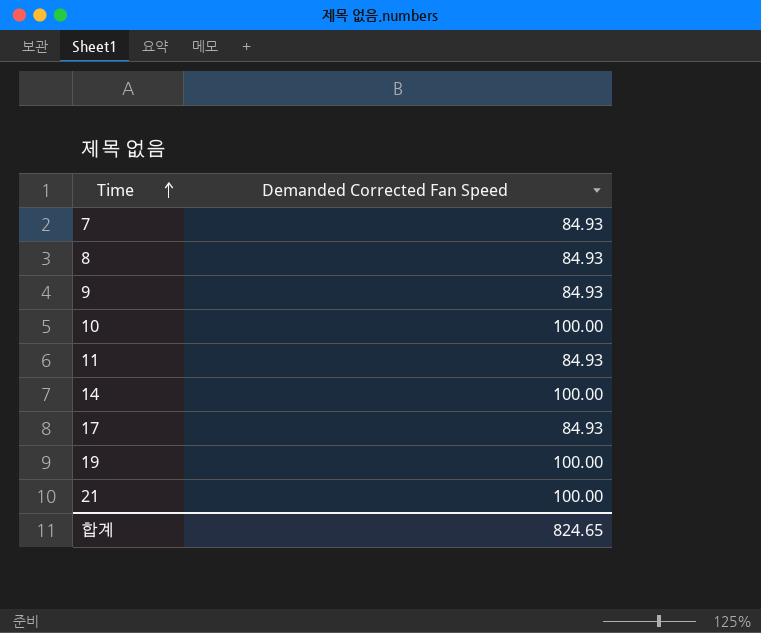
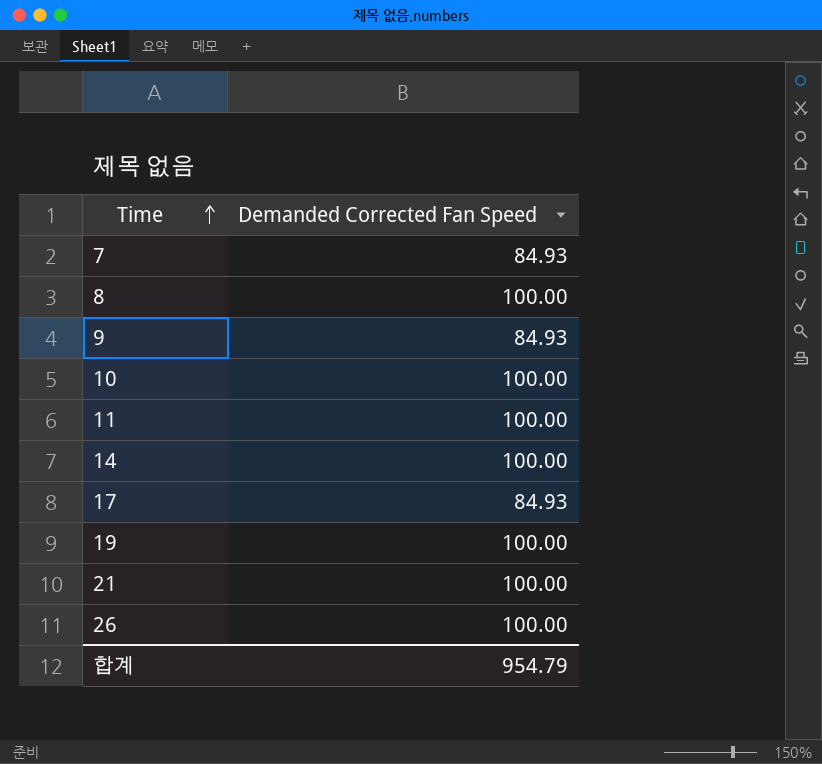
8 | Demanded Corrected Fan Speed: 84.93 -> 100.00
11 | Demanded Corrected Fan Speed: 84.93 -> 100.00
row 26: none -> 100.00
합계 | Demanded Corrected Fan Speed: 824.65 -> 954.79

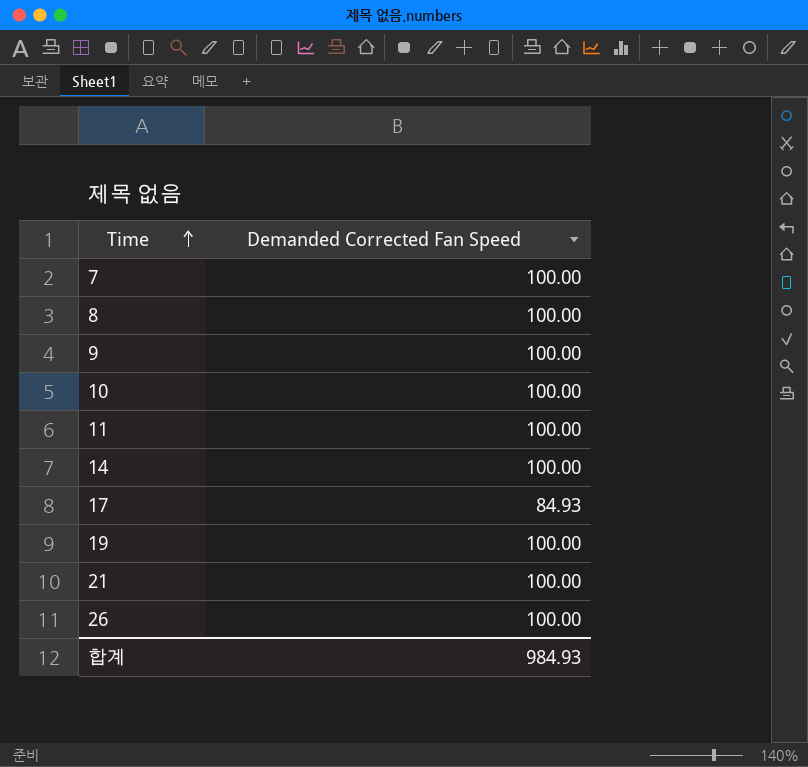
7 | Demanded Corrected Fan Speed: 84.93 -> 100.00
9 | Demanded Corrected Fan Speed: 84.93 -> 100.00
합계 | Demanded Corrected Fan Speed: 954.79 -> 984.93

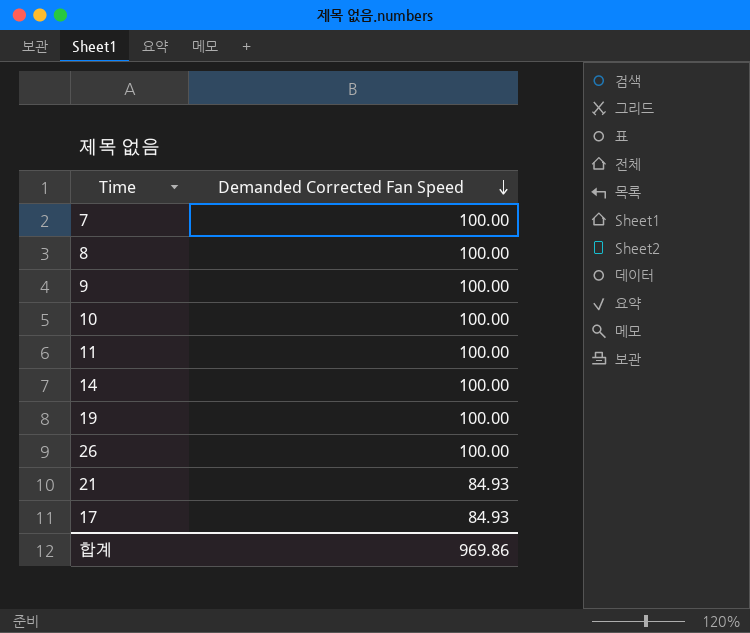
row order: Time ascending -> Demanded Corrected Fan Speed descending
21 | Demanded Corrected Fan Speed: 100.00 -> 84.93
합계 | Demanded Corrected Fan Speed: 984.93 -> 969.86

